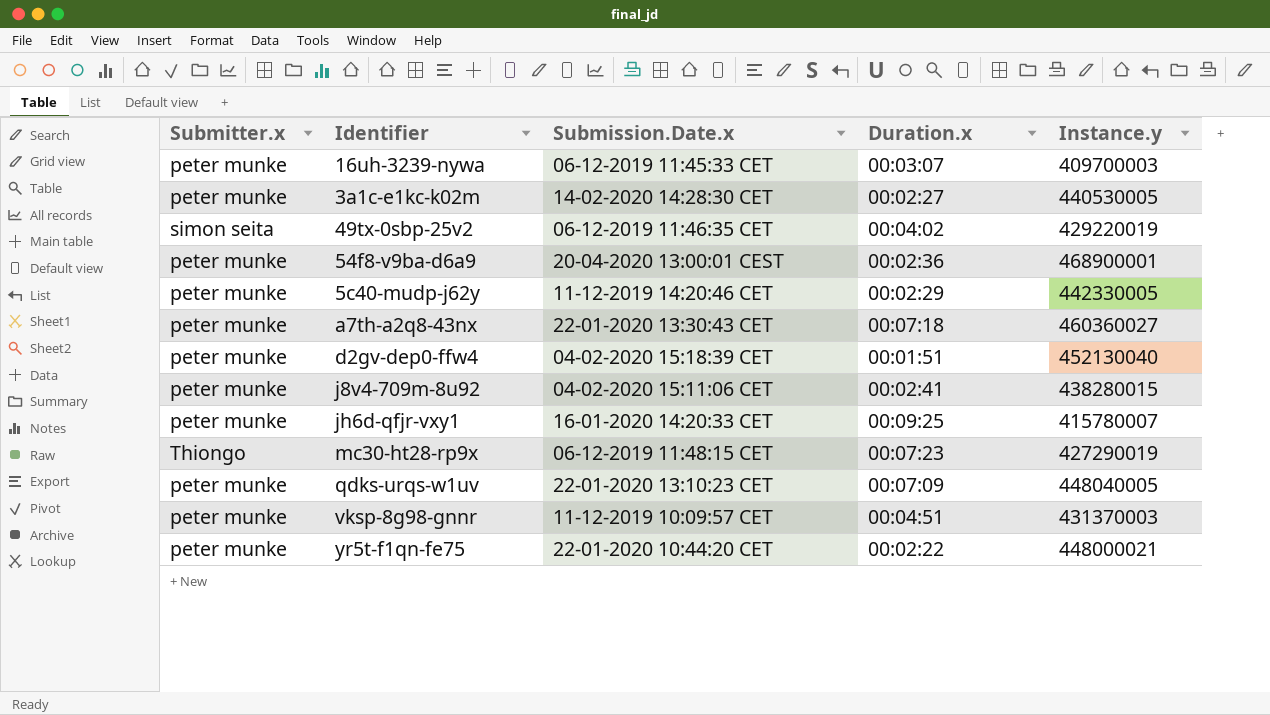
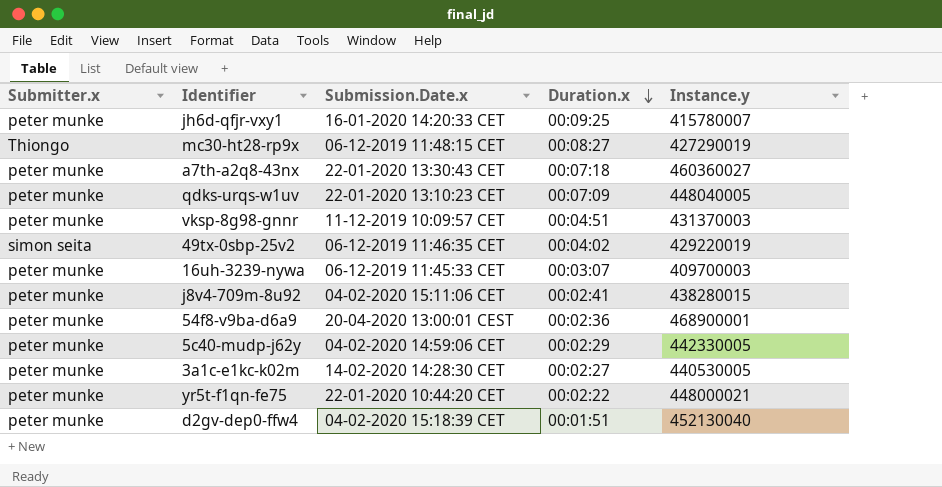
row order: none -> Duration.x descending
mc30-ht28-rp9x | Duration.x: 00:07:23 -> 00:08:27
5c40-mudp-j62y | Submission.Date.x: 11-12-2019 14:20:46 CET -> 04-02-2020 14:59:06 CET

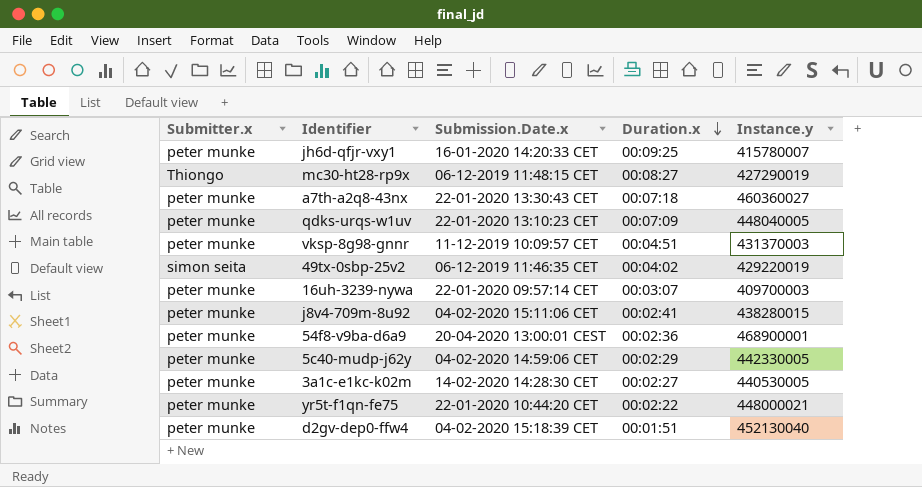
16uh-3239-nywa | Submission.Date.x: 06-12-2019 11:45:33 CET -> 22-01-2020 09:57:14 CET

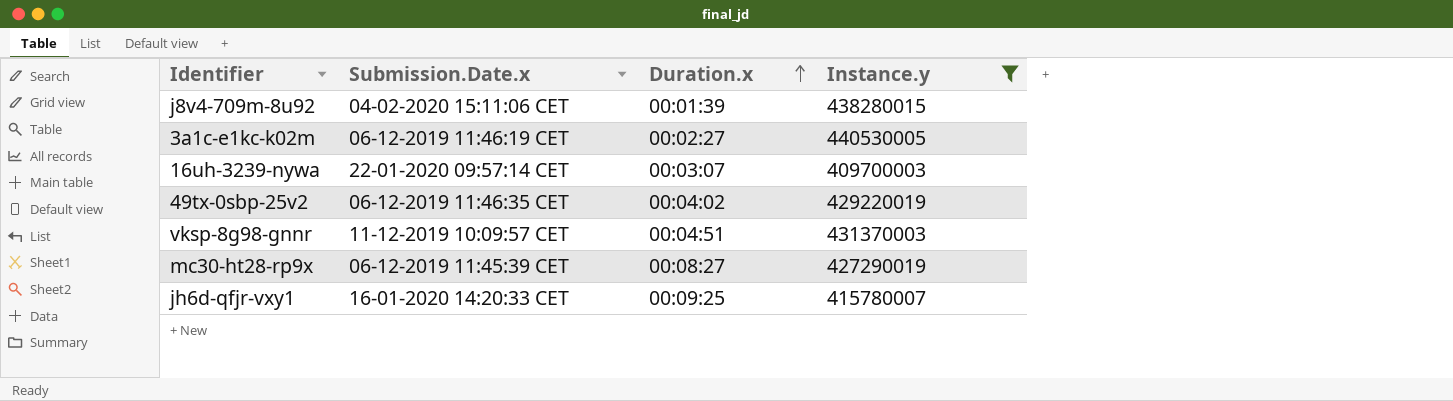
filter: none -> Instance.y <= 440530005
row order: Duration.x descending -> Duration.x ascending
column Submitter.x | position: 1 -> none
j8v4-709m-8u92 | Duration.x: 00:02:41 -> 00:01:39
3a1c-e1kc-k02m | Submission.Date.x: 14-02-2020 14:28:30 CET -> 06-12-2019 11:46:19 CET
mc30-ht28-rp9x | Submission.Date.x: 06-12-2019 11:48:15 CET -> 06-12-2019 11:45:39 CET

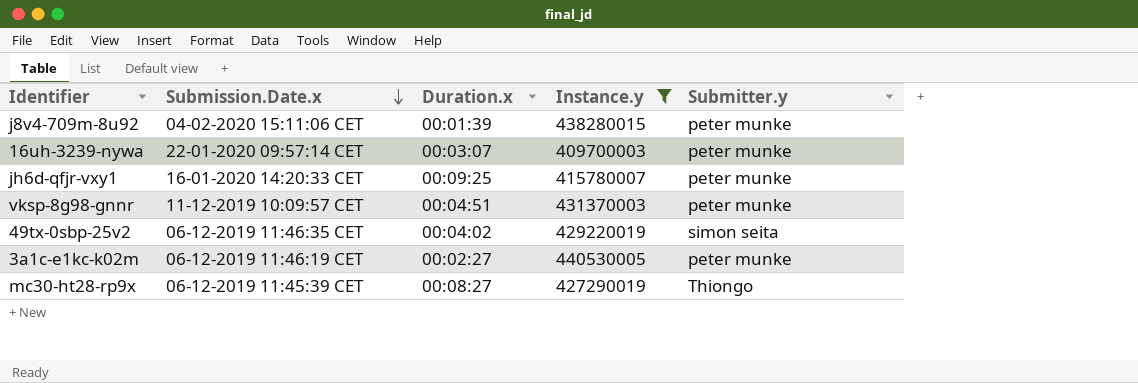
row order: Duration.x ascending -> Submission.Date.x descending
column Submitter.y | position: none -> 5

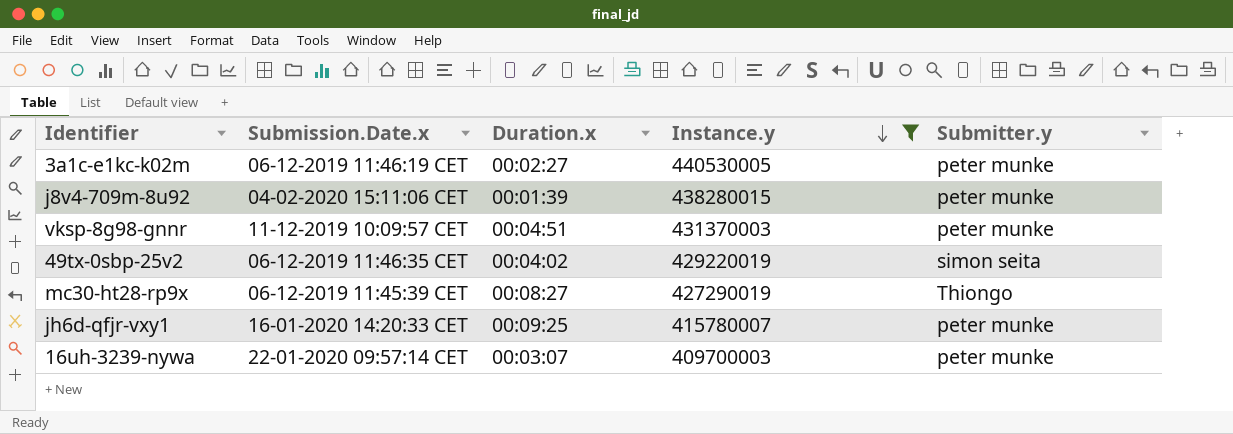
row order: Submission.Date.x descending -> Instance.y descending

